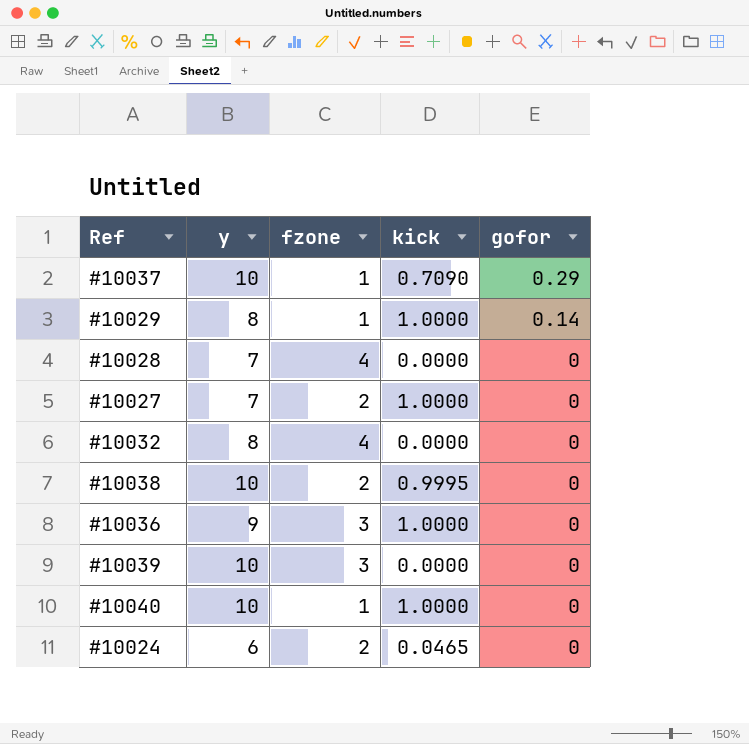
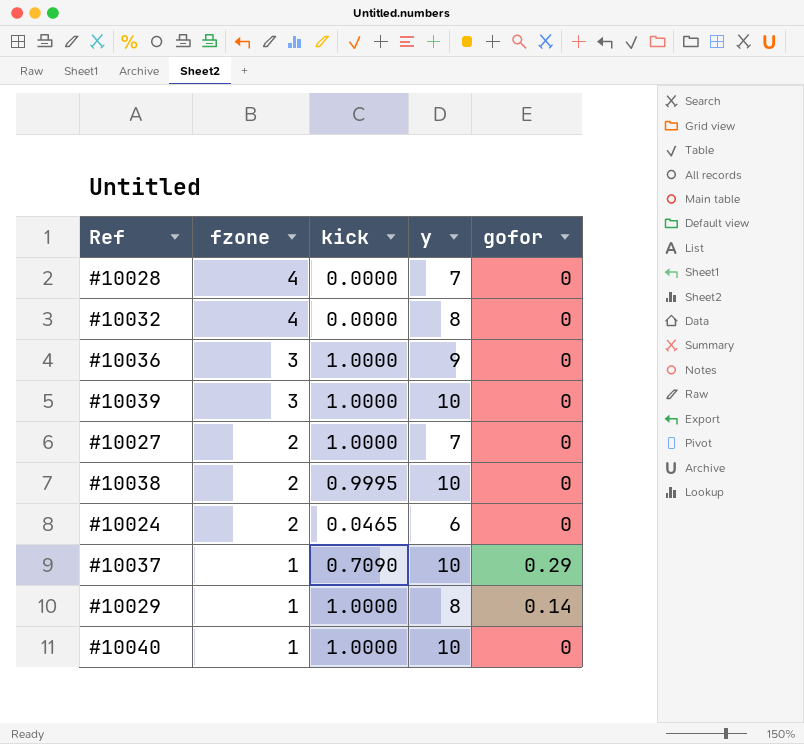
row order: gofor descending -> fzone descending
column y | position: 2 -> 4
#10039 | kick: 0.0000 -> 1.0000

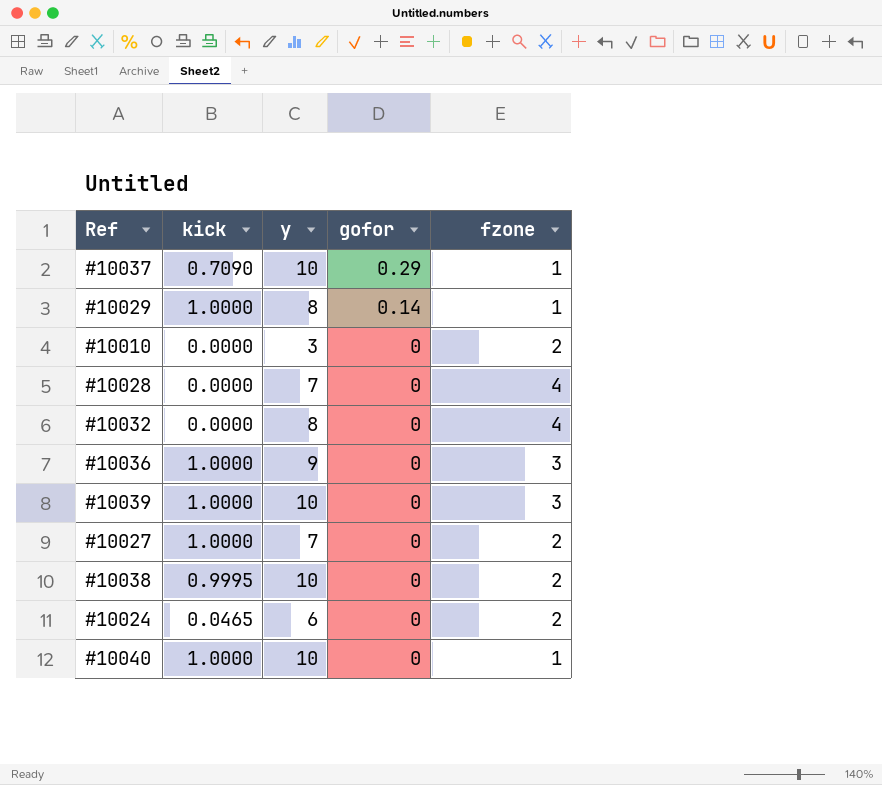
row order: fzone descending -> gofor descending
column fzone | position: 2 -> 5
row #10010: none -> 0.0000 | 3 | 0 | 2

